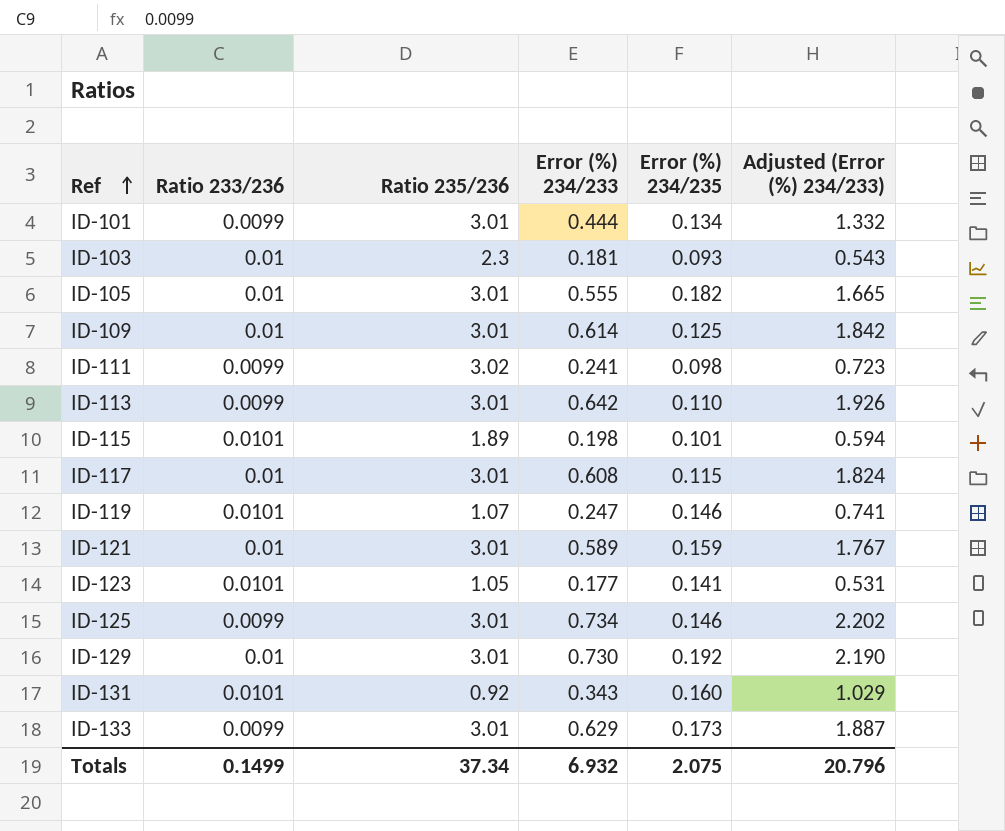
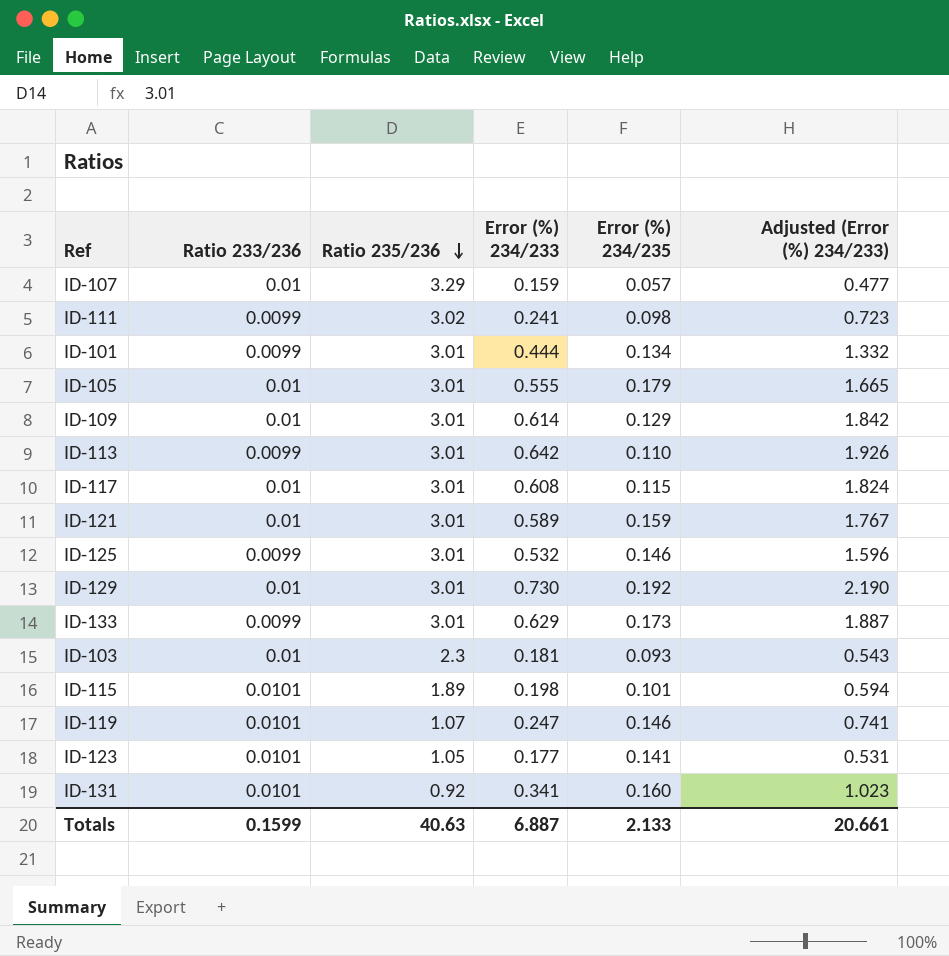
row order: Ref ascending -> Ratio 235/236 descending
row ID-107: none -> 0.01 | 3.29 | 0.159 | 0.057 | 0.477
ID-105 | Error (%) 234/235: 0.182 -> 0.179
ID-109 | Error (%) 234/235: 0.125 -> 0.129
ID-125 | Error (%) 234/233: 0.734 -> 0.532
ID-125 | Adjusted (Error (%) 234/233): 2.202 -> 1.596
ID-131 | Error (%) 234/233: 0.343 -> 0.341
ID-131 | Adjusted (Error (%) 234/233): 1.029 -> 1.023
Totals | Ratio 233/236: 0.1499 -> 0.1599
Totals | Ratio 235/236: 37.34 -> 40.63
Totals | Error (%) 234/233: 6.932 -> 6.887
Totals | Error (%) 234/235: 2.075 -> 2.133
Totals | Adjusted (Error (%) 234/233): 20.796 -> 20.661

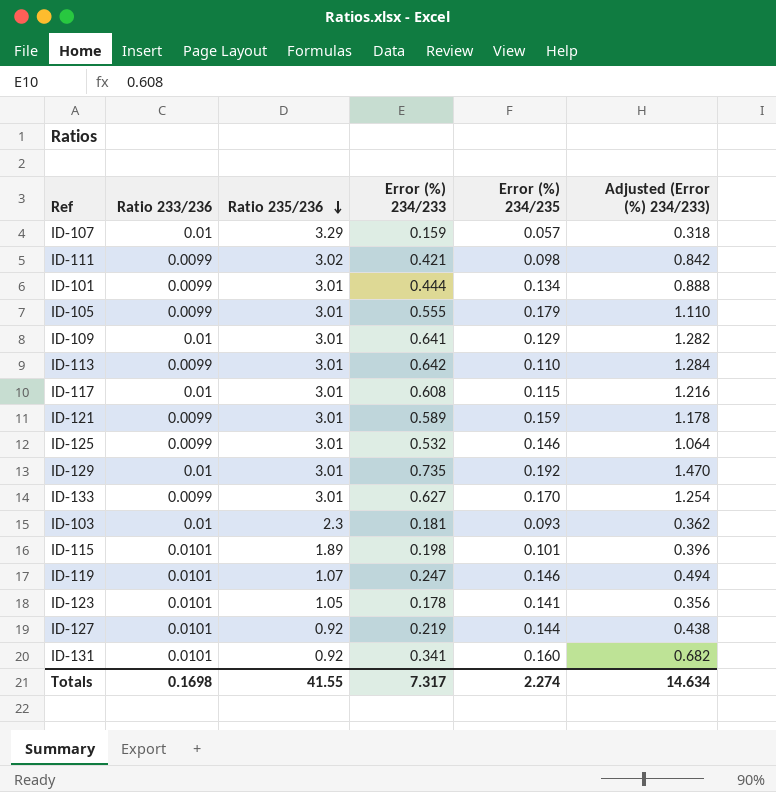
column Adjusted (Error (%) 234/233) | formula: [Error (%) 234/233] * 3 -> [Error (%) 234/233] * 2
ID-111 | Error (%) 234/233: 0.241 -> 0.421
ID-105 | Ratio 233/236: 0.01 -> 0.0099
ID-109 | Error (%) 234/233: 0.614 -> 0.641
ID-121 | Ratio 233/236: 0.01 -> 0.0099
ID-129 | Error (%) 234/233: 0.730 -> 0.735
ID-133 | Error (%) 234/233: 0.629 -> 0.627
ID-133 | Error (%) 234/235: 0.173 -> 0.170
ID-123 | Error (%) 234/233: 0.177 -> 0.178
row ID-127: none -> 0.0101 | 0.92 | 0.219 | 0.144 | 0.438
Totals | Ratio 233/236: 0.1599 -> 0.1698
Totals | Ratio 235/236: 40.63 -> 41.55
Totals | Error (%) 234/233: 6.887 -> 7.317
Totals | Error (%) 234/235: 2.133 -> 2.274
Totals | Adjusted (Error (%) 234/233): 20.661 -> 14.634

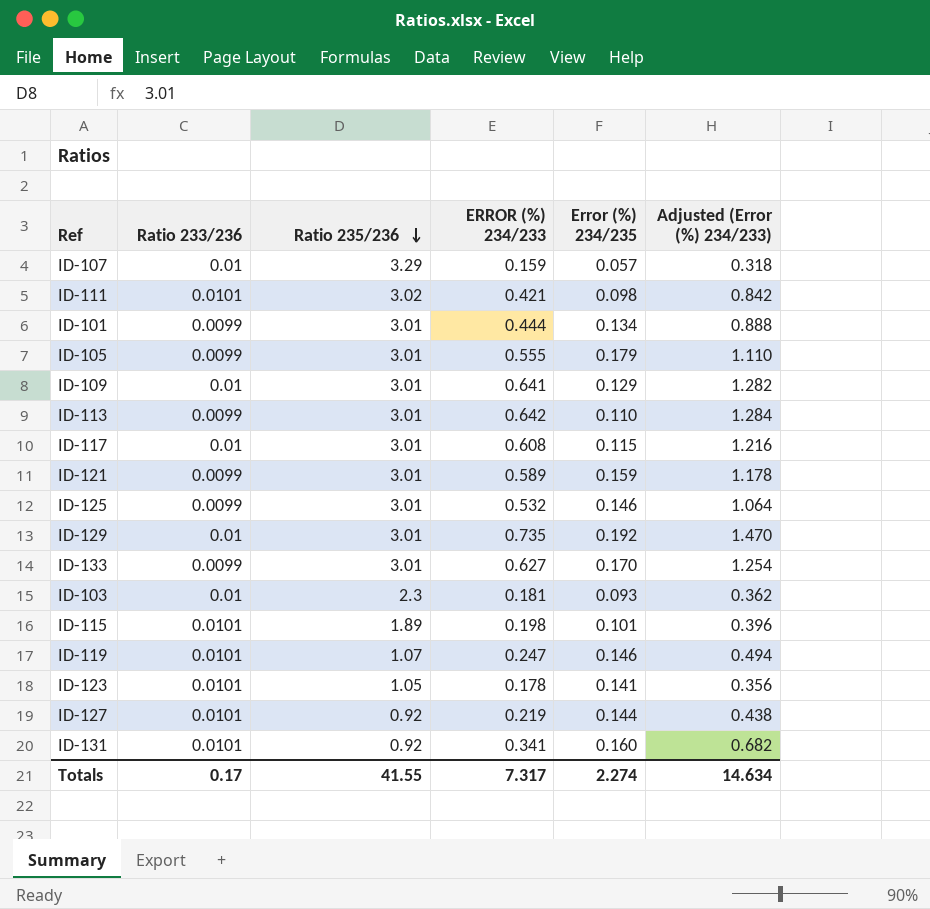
column name: Error (%) 234/233 -> ERROR (%) 234/233
ID-111 | Ratio 233/236: 0.0099 -> 0.0101
Totals | Ratio 233/236: 0.1698 -> 0.17

